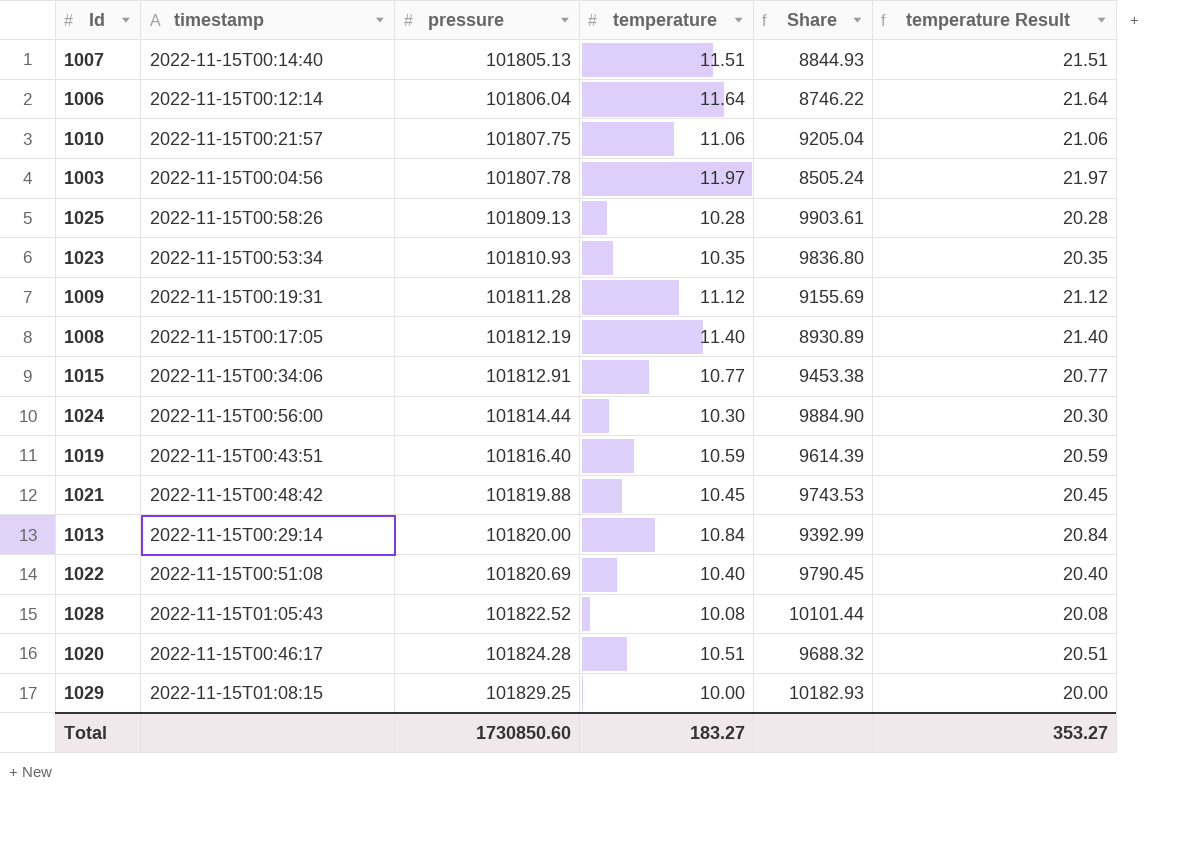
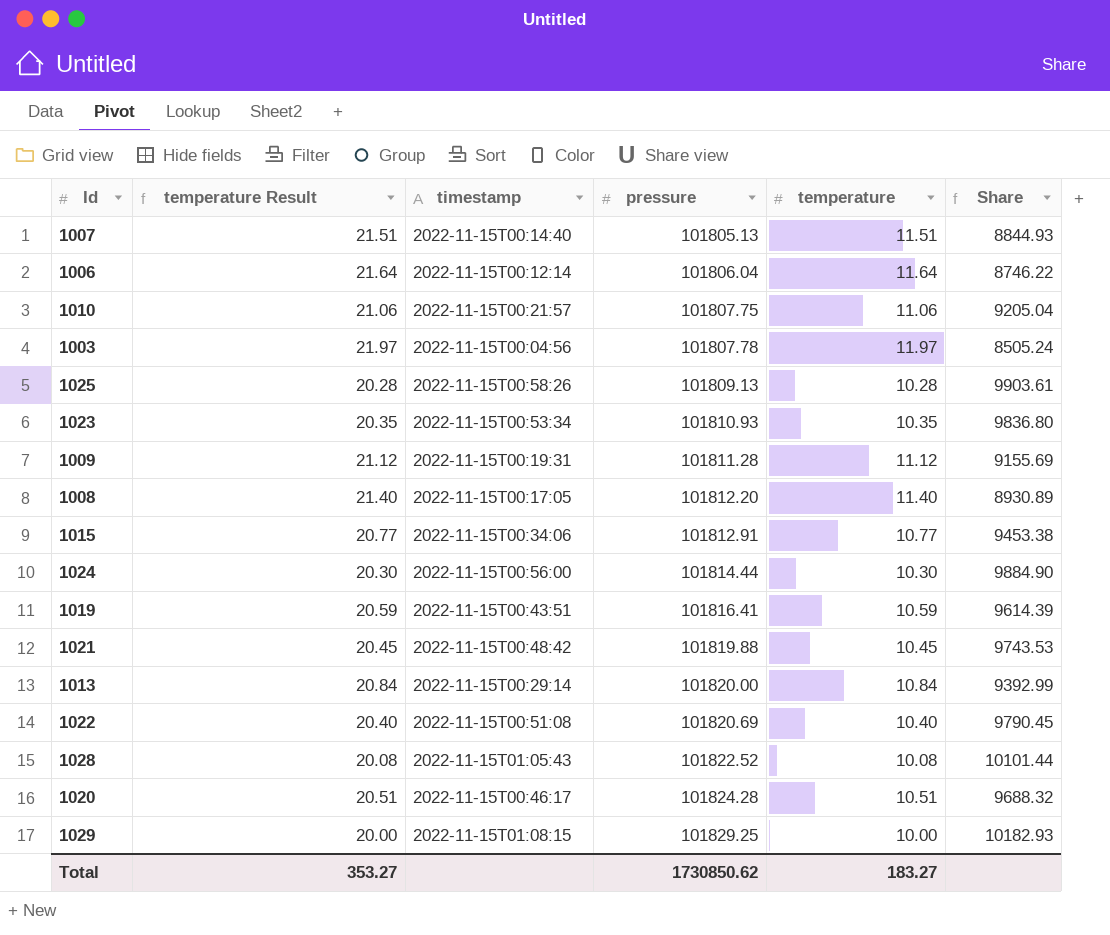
column temperature Result | position: 6 -> 2
1008 | pressure: 101812.19 -> 101812.20
1019 | pressure: 101816.40 -> 101816.41
Total | pressure: 1730850.60 -> 1730850.62

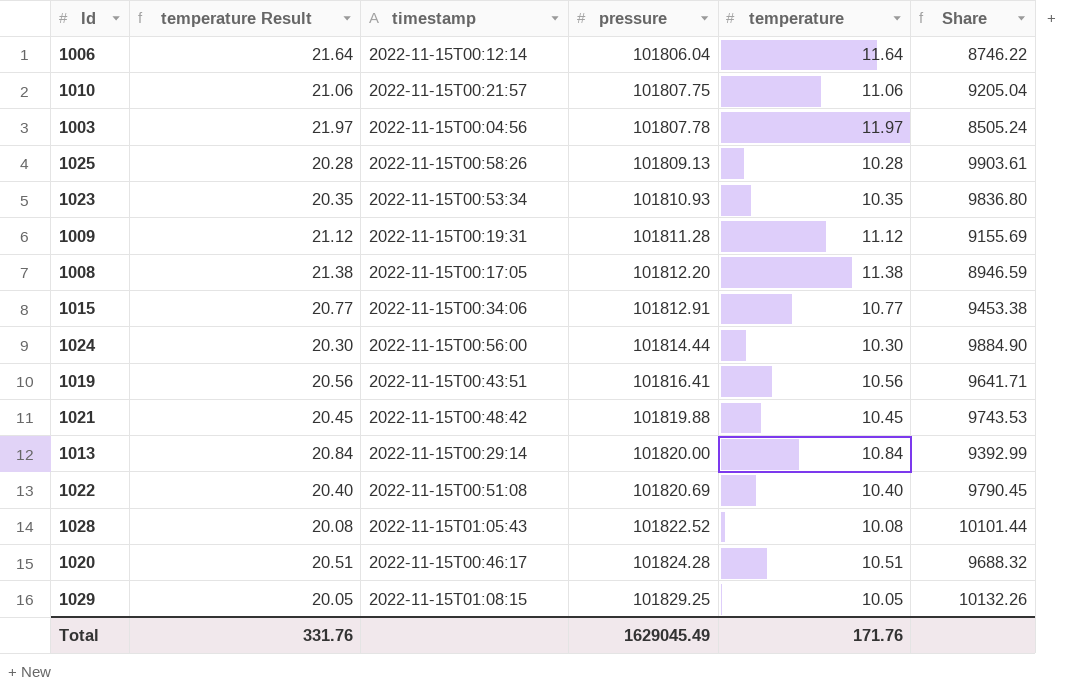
row 1007: 21.51 | 2022-11-15T00:14:40 | 101805.13 | 11.51 | 8844.93 -> none
1008 | temperature Result: 21.40 -> 21.38
1008 | temperature: 11.40 -> 11.38
1008 | Share: 8930.89 -> 8946.59
1019 | temperature Result: 20.59 -> 20.56
1019 | temperature: 10.59 -> 10.56
1019 | Share: 9614.39 -> 9641.71
1029 | temperature Result: 20.00 -> 20.05
1029 | temperature: 10.00 -> 10.05
1029 | Share: 10182.93 -> 10132.26
Total | temperature Result: 353.27 -> 331.76
Total | pressure: 1730850.62 -> 1629045.49
Total | temperature: 183.27 -> 171.76

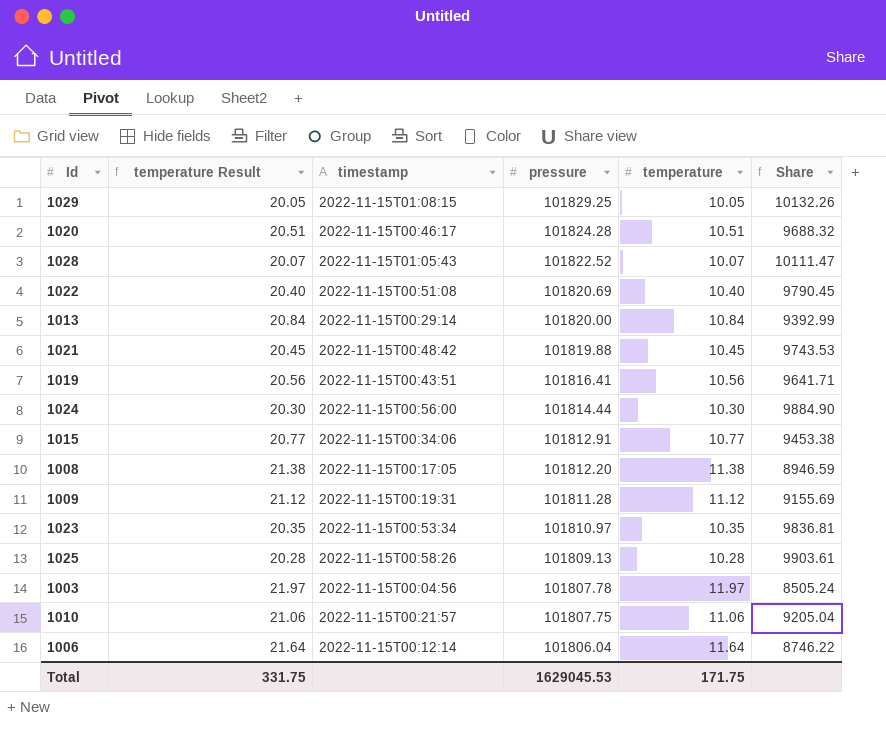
row order: pressure ascending -> pressure descending
1028 | temperature Result: 20.08 -> 20.07
1028 | temperature: 10.08 -> 10.07
1028 | Share: 10101.44 -> 10111.47
1023 | pressure: 101810.93 -> 101810.97
1023 | Share: 9836.80 -> 9836.81
Total | temperature Result: 331.76 -> 331.75
Total | pressure: 1629045.49 -> 1629045.53
Total | temperature: 171.76 -> 171.75

